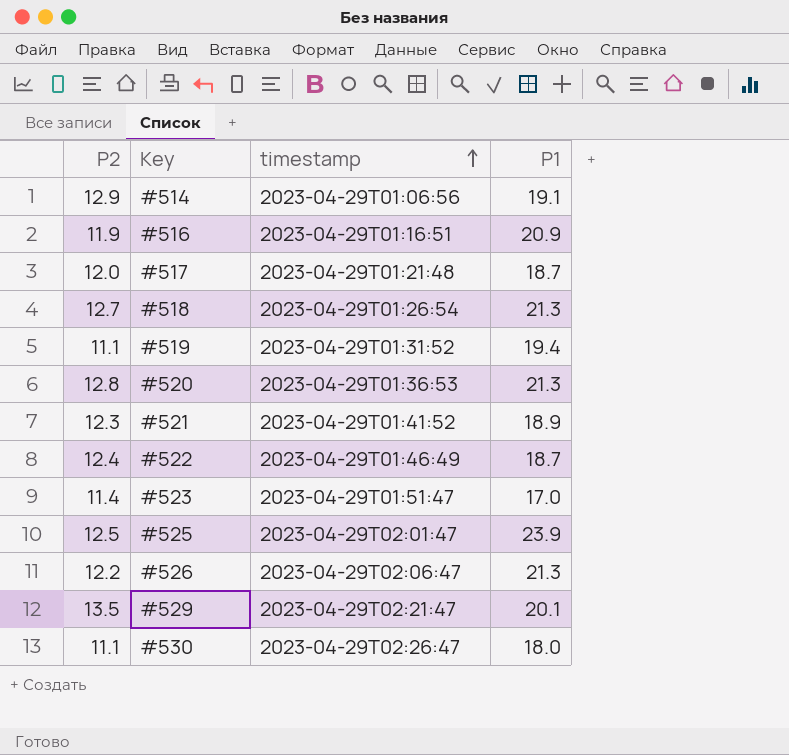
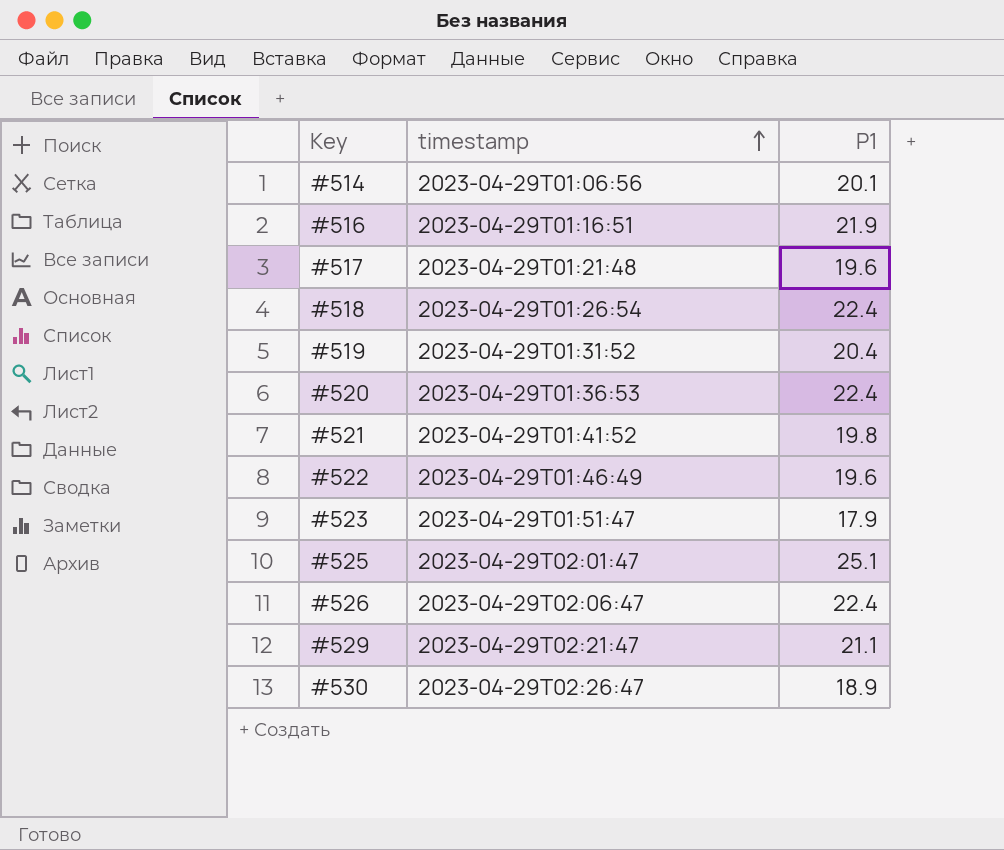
column P2 | position: 1 -> none
#514 | P1: 19.1 -> 20.1
#516 | P1: 20.9 -> 21.9
#517 | P1: 18.7 -> 19.6
#518 | P1: 21.3 -> 22.4
#519 | P1: 19.4 -> 20.4
#520 | P1: 21.3 -> 22.4
#521 | P1: 18.9 -> 19.8
#522 | P1: 18.7 -> 19.6
#523 | P1: 17.0 -> 17.9
#525 | P1: 23.9 -> 25.1
#526 | P1: 21.3 -> 22.4
#529 | P1: 20.1 -> 21.1
#530 | P1: 18.0 -> 18.9

